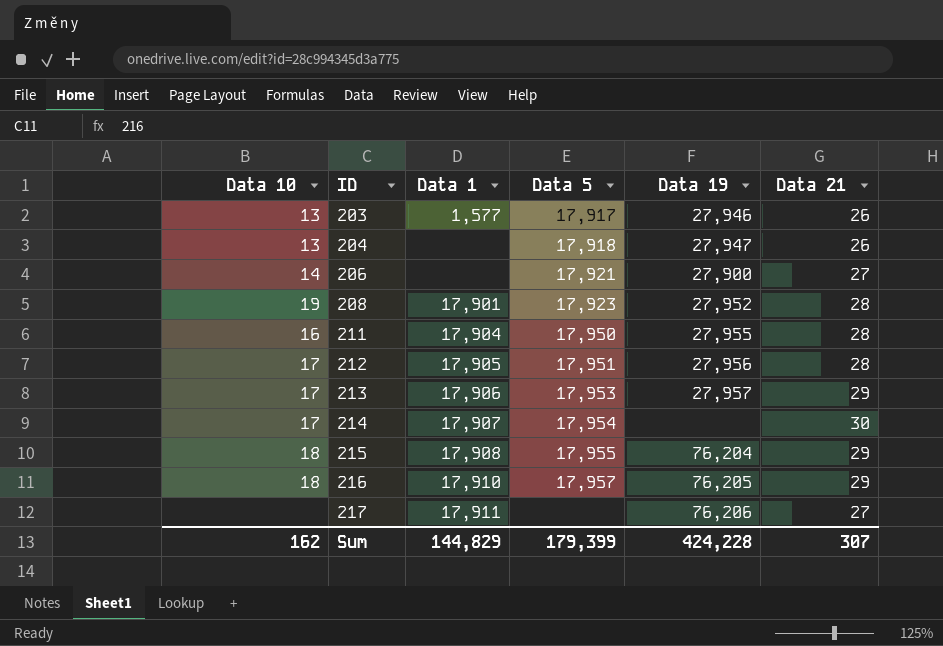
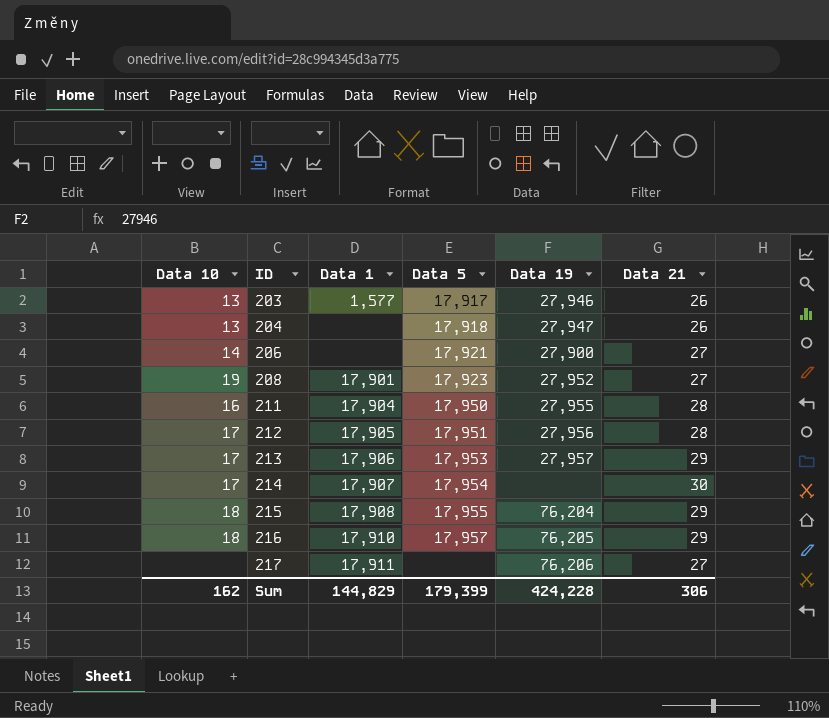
208 | Data 21: 28 -> 27
Sum | Data 21: 307 -> 306

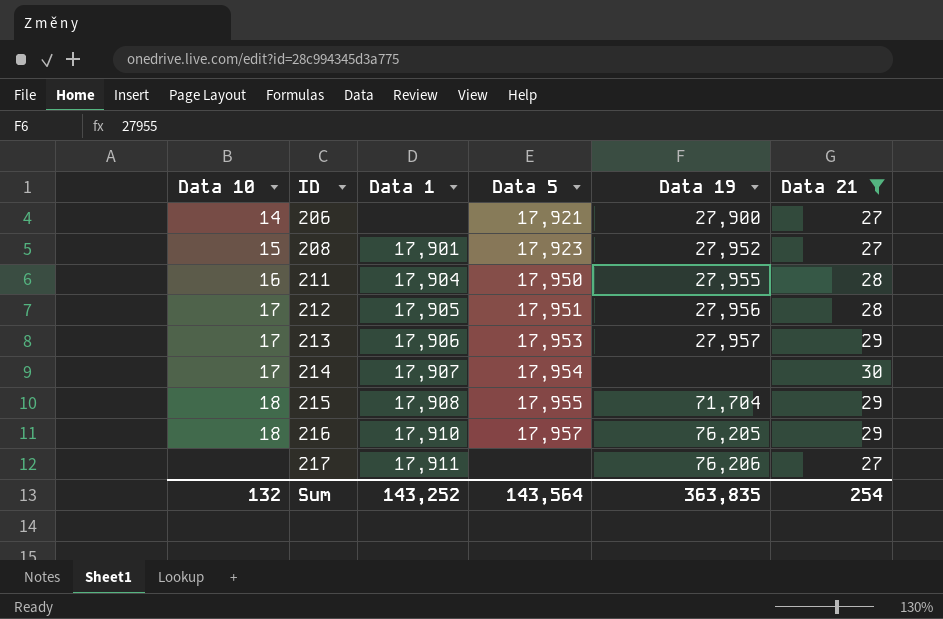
filter: none -> Data 21 != 26
208 | Data 10: 19 -> 15
215 | Data 19: 76,204 -> 71,704
Sum | Data 10: 162 -> 132
Sum | Data 1: 144,829 -> 143,252
Sum | Data 5: 179,399 -> 143,564
Sum | Data 19: 424,228 -> 363,835
Sum | Data 21: 306 -> 254

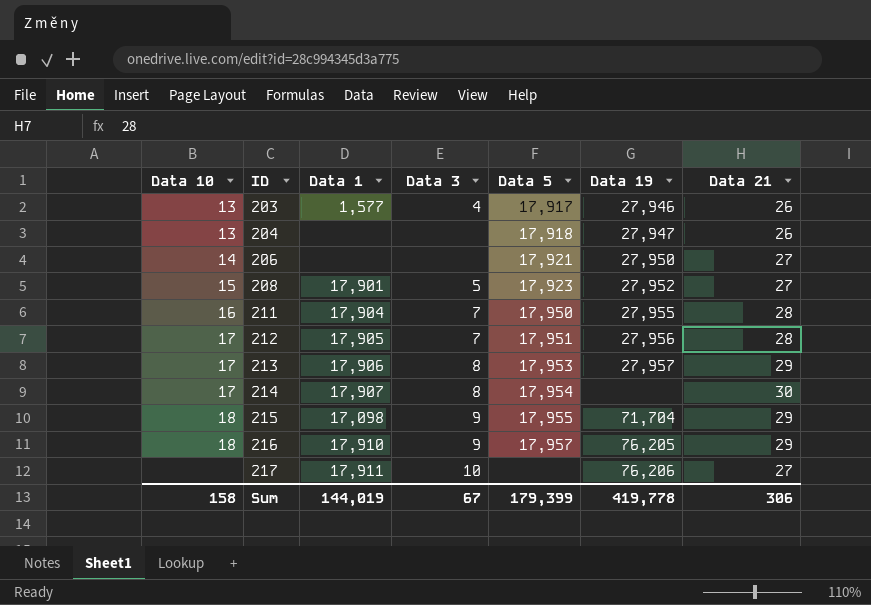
filter: Data 21 != 26 -> none
column Data 3 | position: none -> 4
206 | Data 19: 27,900 -> 27,950
215 | Data 1: 17,908 -> 17,098
Sum | Data 10: 132 -> 158
Sum | Data 1: 143,252 -> 144,019
Sum | Data 5: 143,564 -> 179,399
Sum | Data 19: 363,835 -> 419,778
Sum | Data 21: 254 -> 306

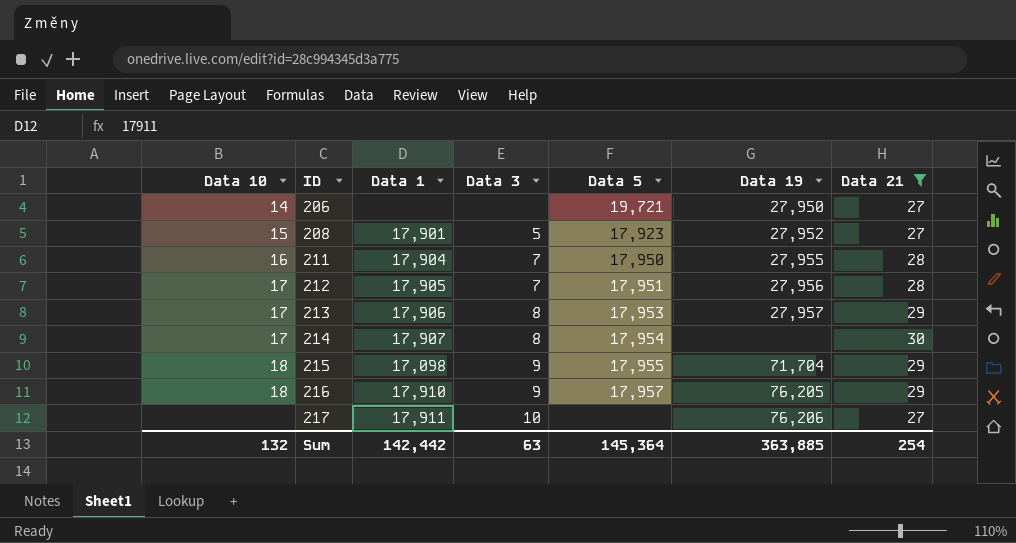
filter: none -> Data 21 != 26
206 | Data 5: 17,921 -> 19,721
Sum | Data 10: 158 -> 132
Sum | Data 1: 144,019 -> 142,442
Sum | Data 3: 67 -> 63
Sum | Data 5: 179,399 -> 145,364
Sum | Data 19: 419,778 -> 363,885
Sum | Data 21: 306 -> 254

